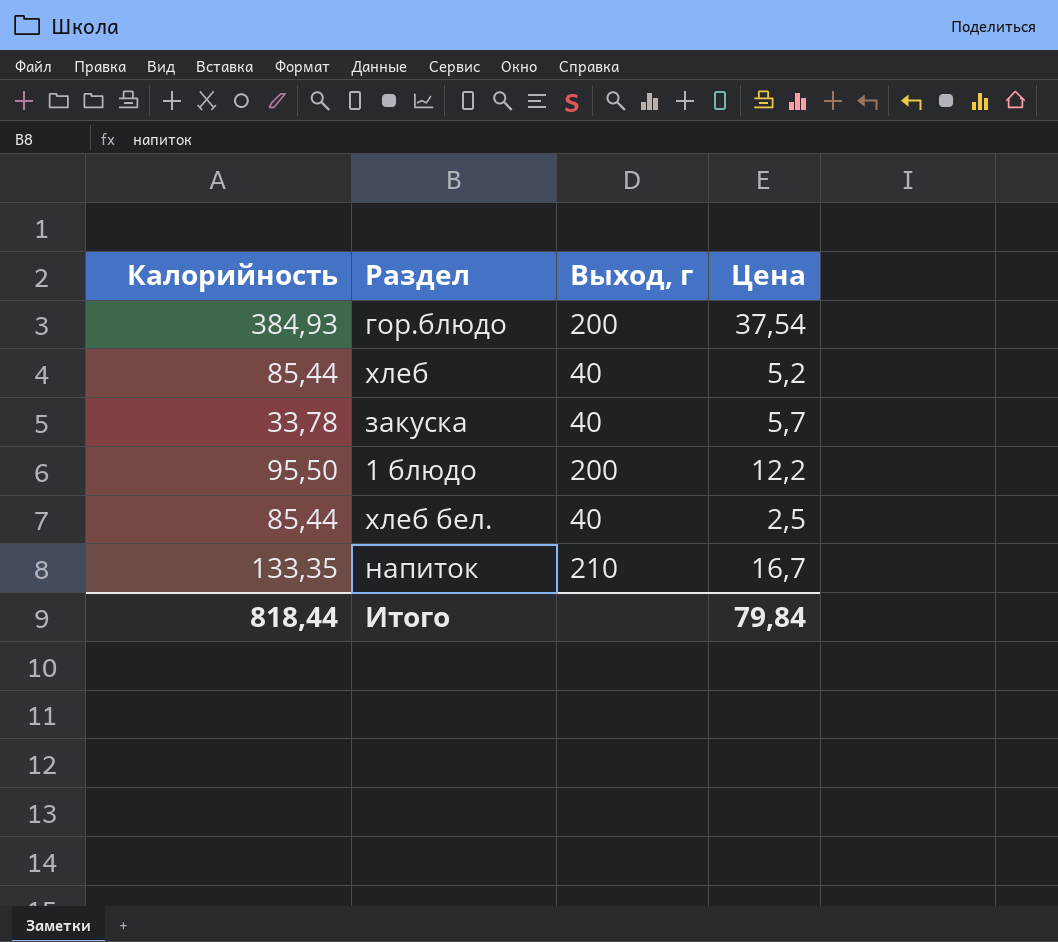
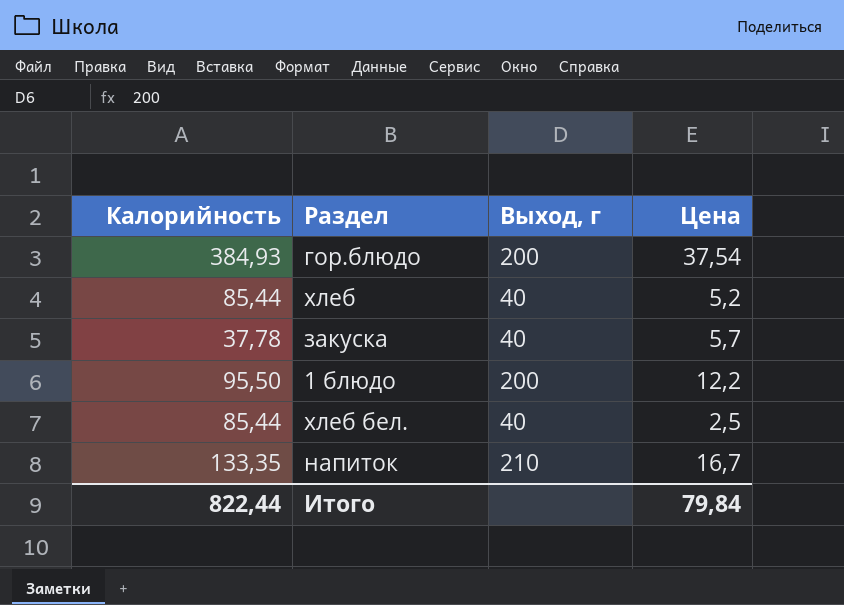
закуска | Калорийность: 33,78 -> 37,78
Итого | Калорийность: 818,44 -> 822,44

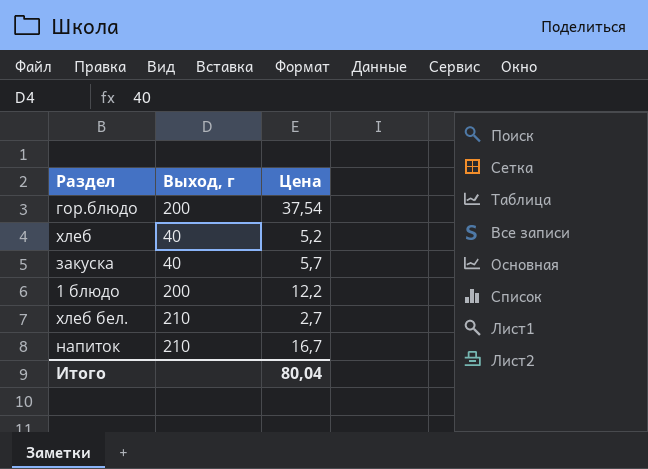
column Калорийность | position: 1 -> none
хлеб бел. | Выход, г: 40 -> 210
хлеб бел. | Цена: 2,5 -> 2,7
Итого | Цена: 79,84 -> 80,04

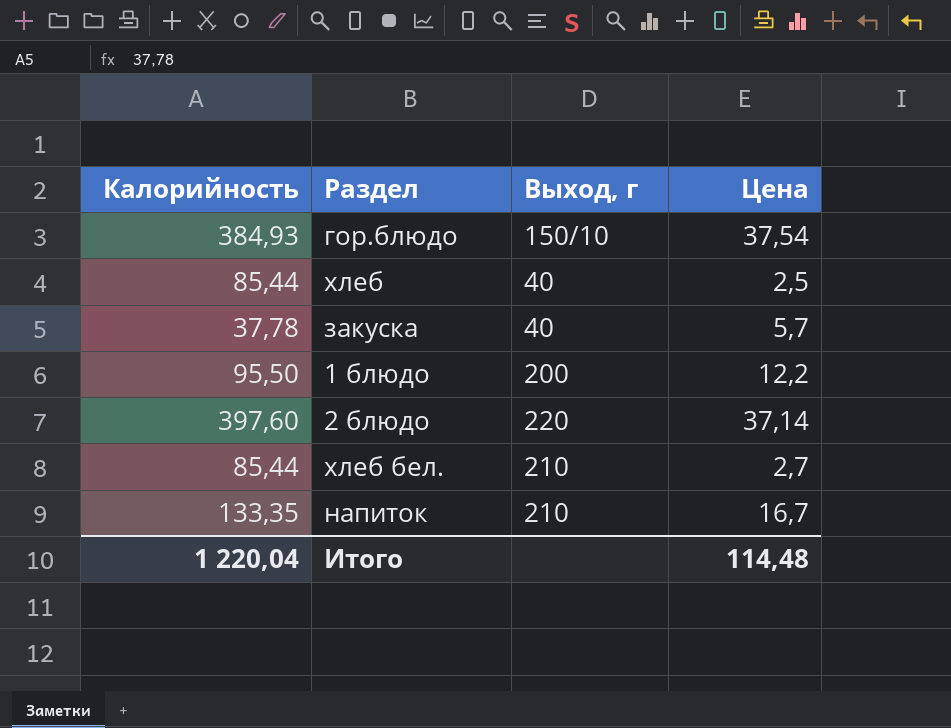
column Калорийность | position: none -> 1
гор.блюдо | Выход, г: 200 -> 150/10
хлеб | Цена: 5,2 -> 2,5
row 2 блюдо: none -> 397,60 | 220 | 37,14
Итого | Цена: 80,04 -> 114,48

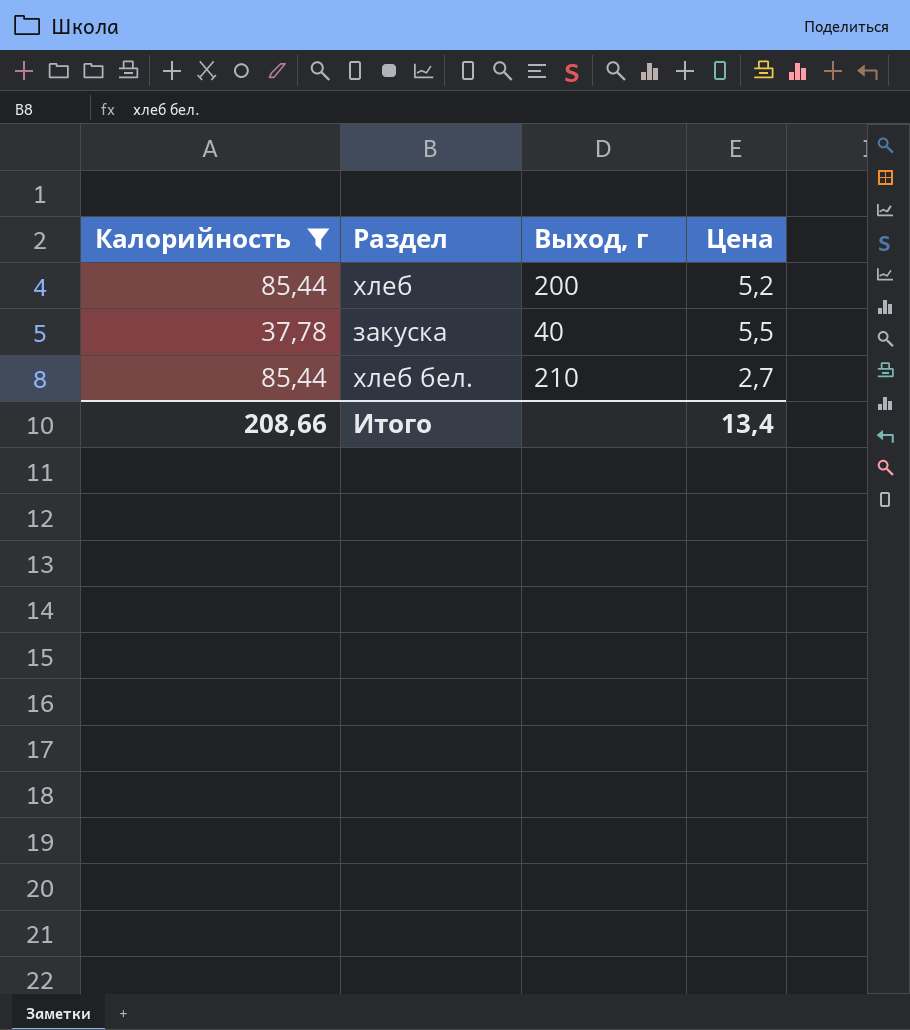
filter: none -> Калорийность <= 85,44
хлеб | Выход, г: 40 -> 200
хлеб | Цена: 2,5 -> 5,2
закуска | Цена: 5,7 -> 5,5
Итого | Калорийность: 1 220,04 -> 208,66
Итого | Цена: 114,48 -> 13,4

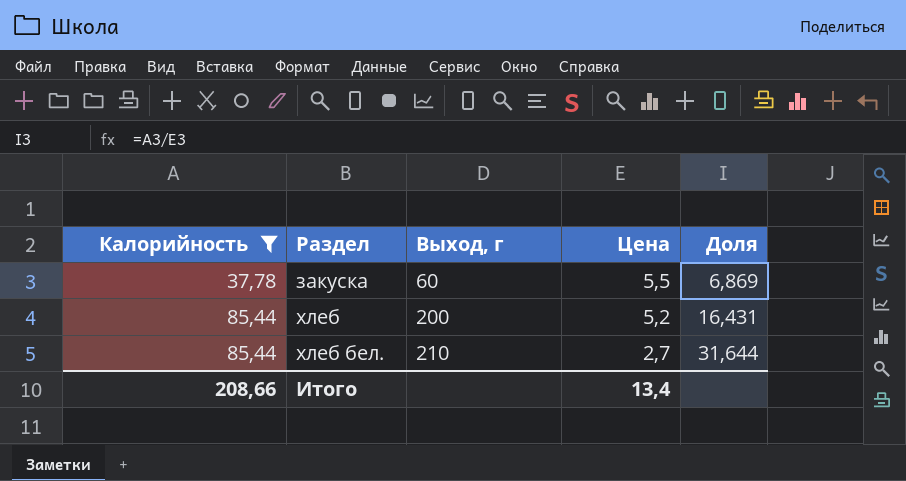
row order: none -> Калорийность ascending
column Доля | formula: none -> [Калорийность] / [Цена]
закуска | Выход, г: 40 -> 60

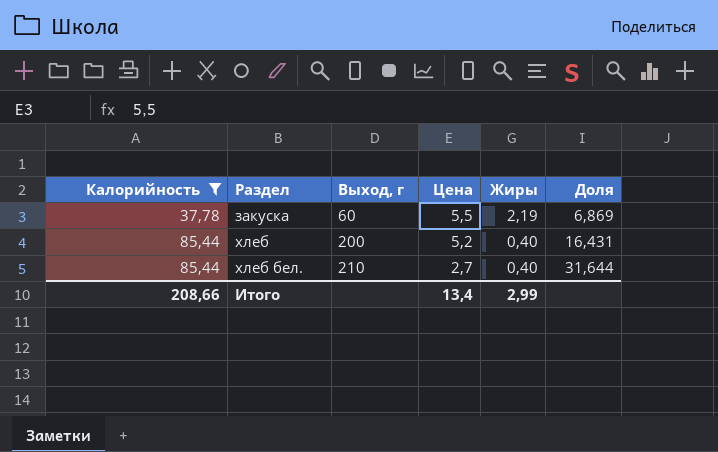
column Жиры | position: none -> 5

